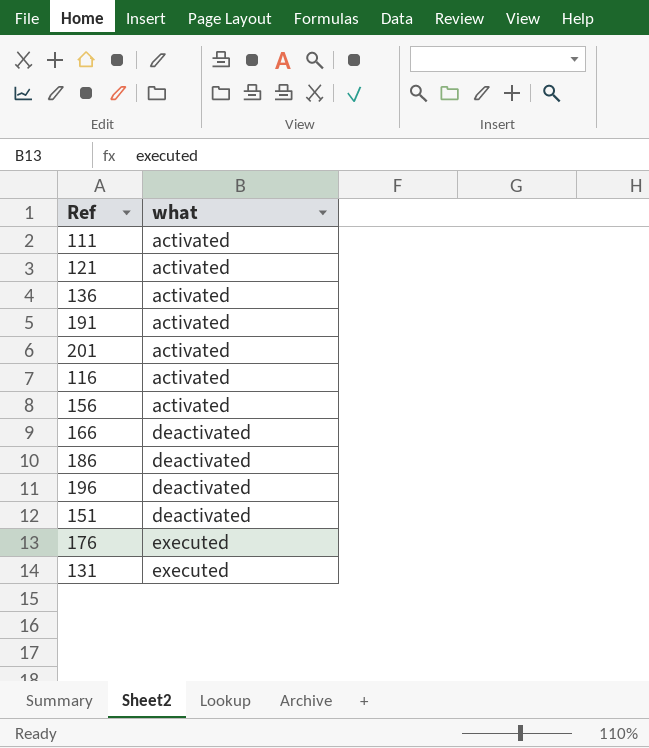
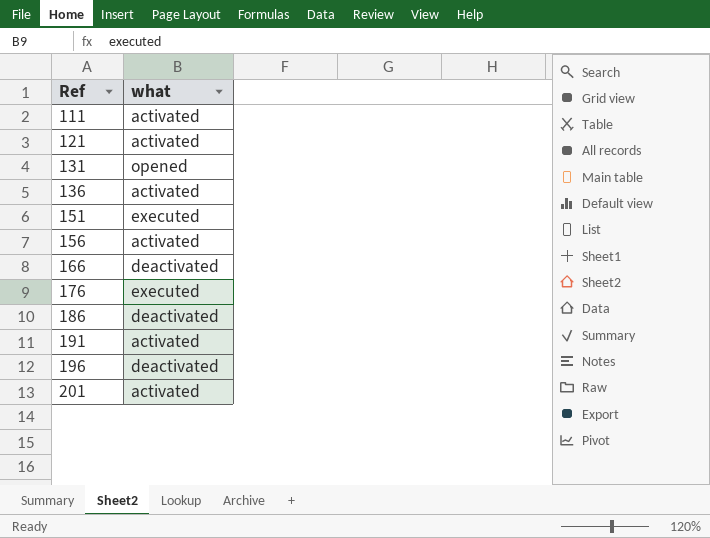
row order: what ascending -> Ref ascending
row 116: activated -> none
131 | what: executed -> opened
151 | what: deactivated -> executed

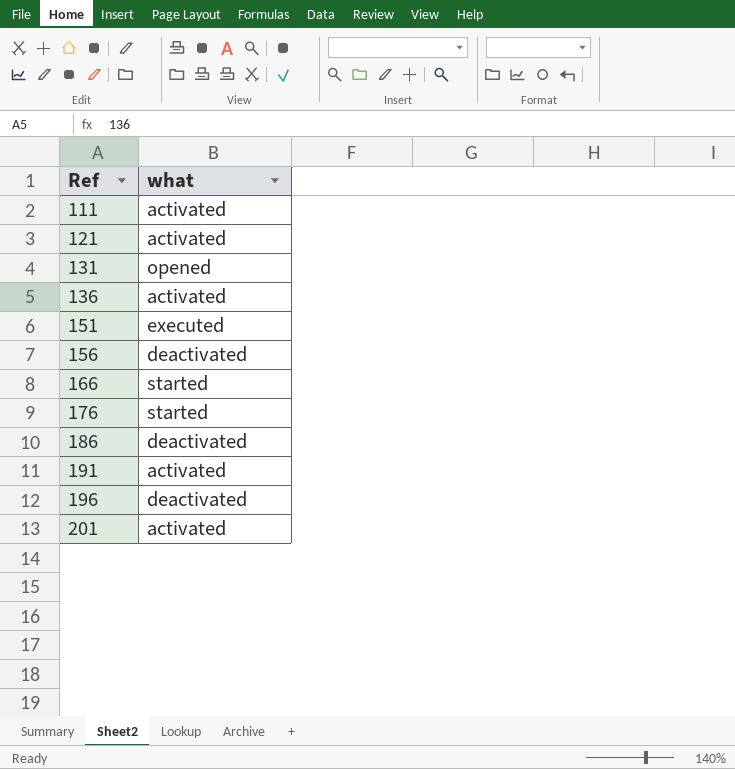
156 | what: activated -> deactivated
166 | what: deactivated -> started
176 | what: executed -> started

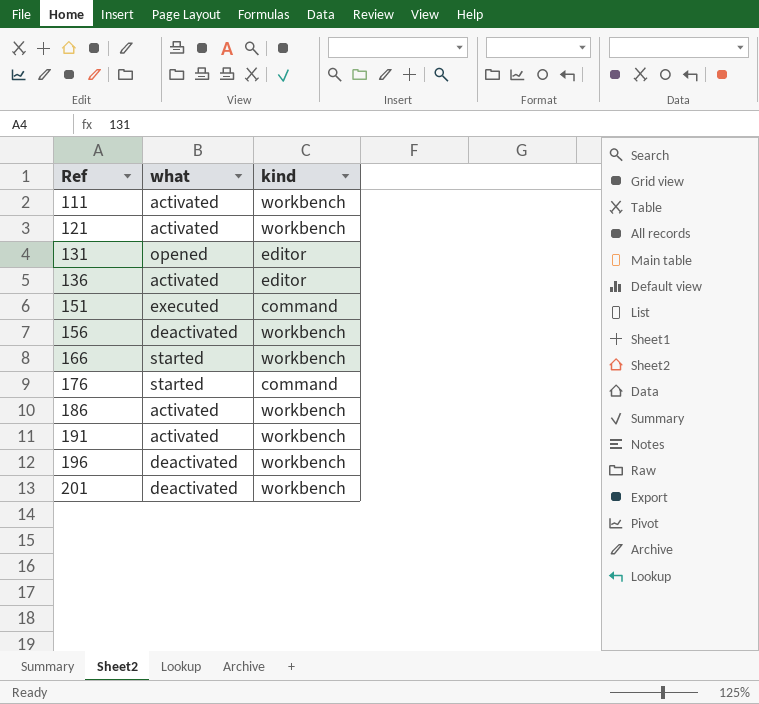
column kind | position: none -> 3
186 | what: deactivated -> activated
201 | what: activated -> deactivated

